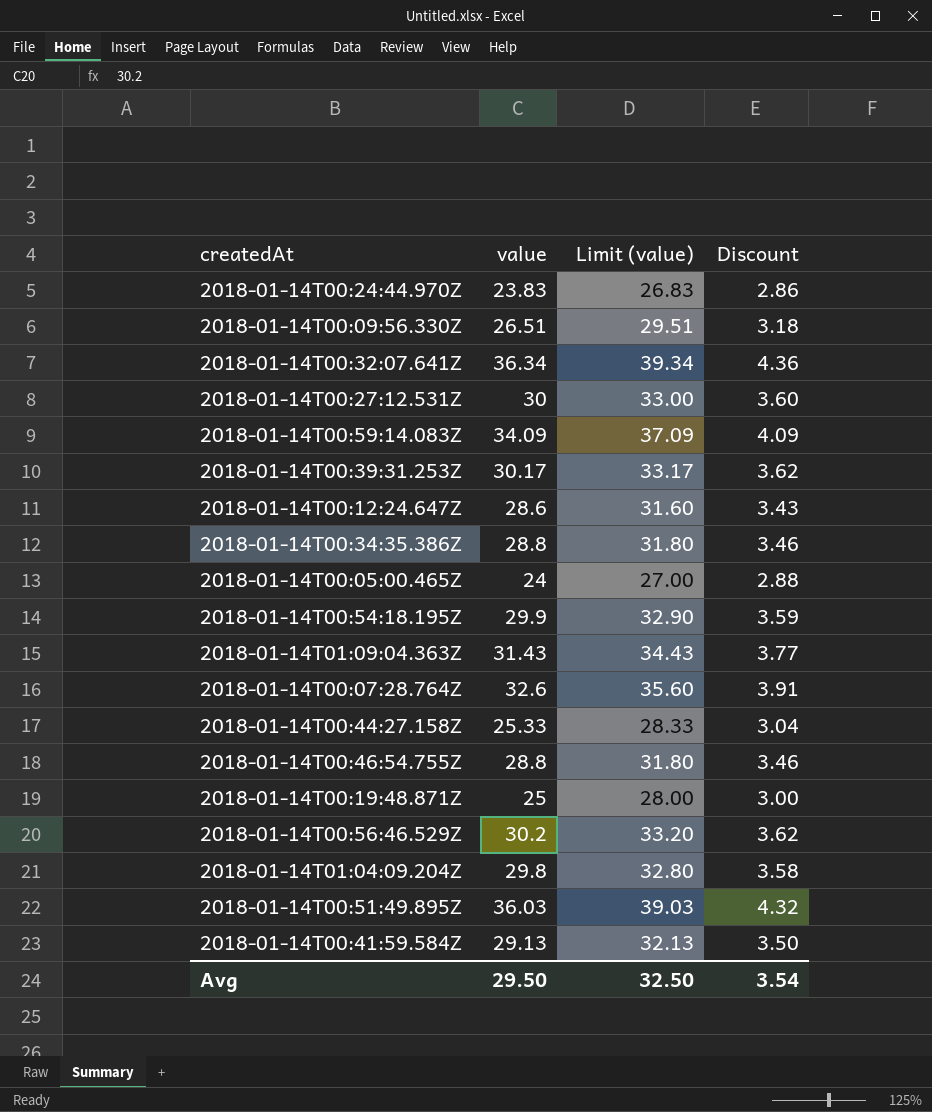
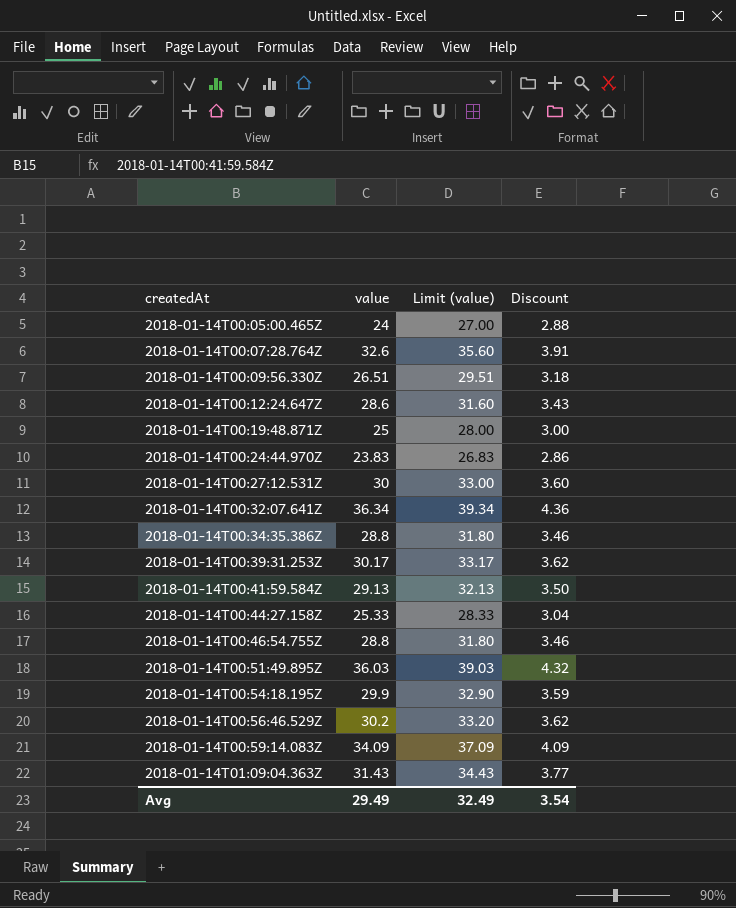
row order: none -> createdAt ascending
row 2018-01-14T01:04:09.204Z: 29.8 | 32.80 | 3.58 -> none
Avg | value: 29.50 -> 29.49
Avg | Limit (value): 32.50 -> 32.49

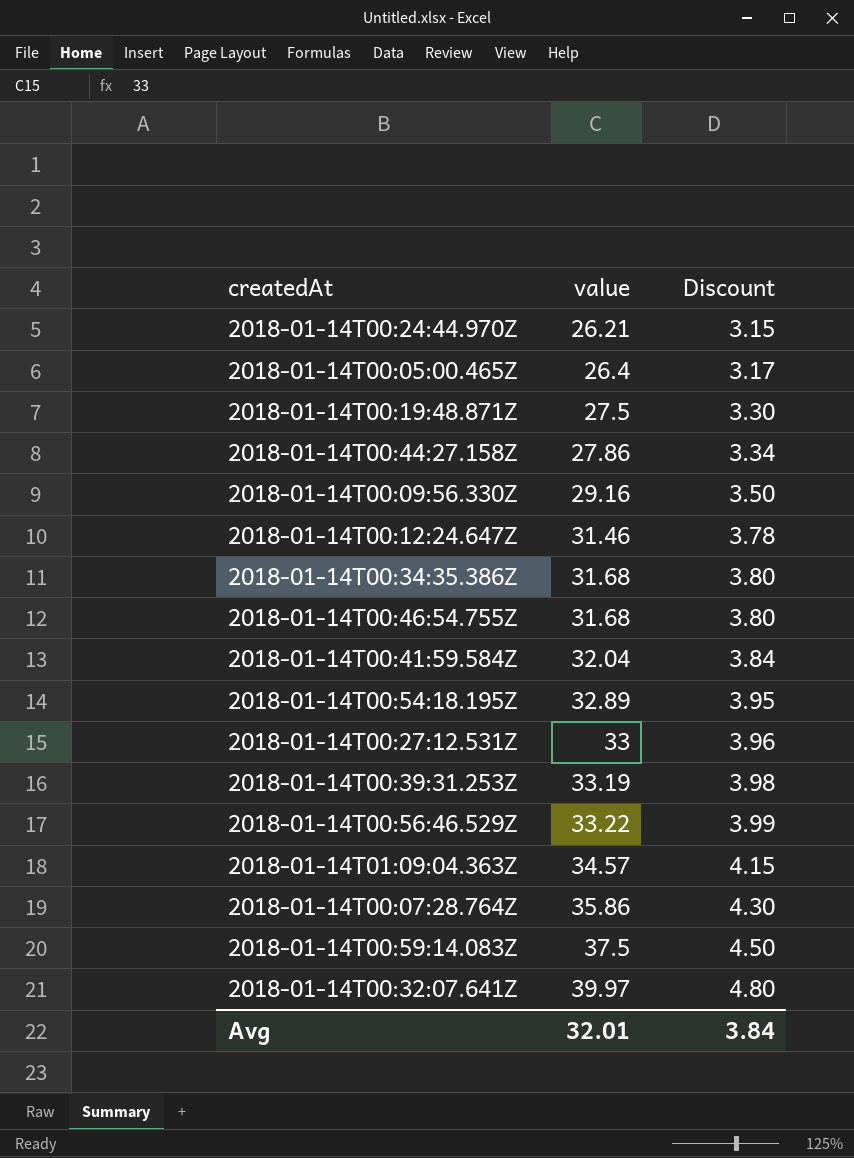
row order: createdAt ascending -> value ascending
column Limit (value) | formula: [value] + 3 -> none
row 2018-01-14T00:51:49.895Z: 36.03 | 39.03 | 4.32 -> none
2018-01-14T00:24:44.970Z | value: 23.83 -> 26.21
2018-01-14T00:24:44.970Z | Discount: 2.86 -> 3.15
2018-01-14T00:05:00.465Z | value: 24 -> 26.4
2018-01-14T00:05:00.465Z | Discount: 2.88 -> 3.17
2018-01-14T00:19:48.871Z | value: 25 -> 27.5
2018-01-14T00:19:48.871Z | Discount: 3.00 -> 3.30
2018-01-14T00:44:27.158Z | value: 25.33 -> 27.86
2018-01-14T00:44:27.158Z | Discount: 3.04 -> 3.34
2018-01-14T00:09:56.330Z | value: 26.51 -> 29.16
2018-01-14T00:09:56.330Z | Discount: 3.18 -> 3.50
2018-01-14T00:12:24.647Z | value: 28.6 -> 31.46
2018-01-14T00:12:24.647Z | Discount: 3.43 -> 3.78
2018-01-14T00:34:35.386Z | value: 28.8 -> 31.68
2018-01-14T00:34:35.386Z | Discount: 3.46 -> 3.80
2018-01-14T00:46:54.755Z | value: 28.8 -> 31.68
2018-01-14T00:46:54.755Z | Discount: 3.46 -> 3.80
2018-01-14T00:41:59.584Z | value: 29.13 -> 32.04
2018-01-14T00:41:59.584Z | Discount: 3.50 -> 3.84
2018-01-14T00:54:18.195Z | value: 29.9 -> 32.89
2018-01-14T00:54:18.195Z | Discount: 3.59 -> 3.95
2018-01-14T00:27:12.531Z | value: 30 -> 33
2018-01-14T00:27:12.531Z | Discount: 3.60 -> 3.96
2018-01-14T00:39:31.253Z | value: 30.17 -> 33.19
2018-01-14T00:39:31.253Z | Discount: 3.62 -> 3.98
2018-01-14T00:56:46.529Z | value: 30.2 -> 33.22
2018-01-14T00:56:46.529Z | Discount: 3.62 -> 3.99
2018-01-14T01:09:04.363Z | value: 31.43 -> 34.57
2018-01-14T01:09:04.363Z | Discount: 3.77 -> 4.15
2018-01-14T00:07:28.764Z | value: 32.6 -> 35.86
2018-01-14T00:07:28.764Z | Discount: 3.91 -> 4.30
2018-01-14T00:59:14.083Z | value: 34.09 -> 37.5
2018-01-14T00:59:14.083Z | Discount: 4.09 -> 4.50
2018-01-14T00:32:07.641Z | value: 36.34 -> 39.97
2018-01-14T00:32:07.641Z | Discount: 4.36 -> 4.80
Avg | value: 29.49 -> 32.01
Avg | Discount: 3.54 -> 3.84

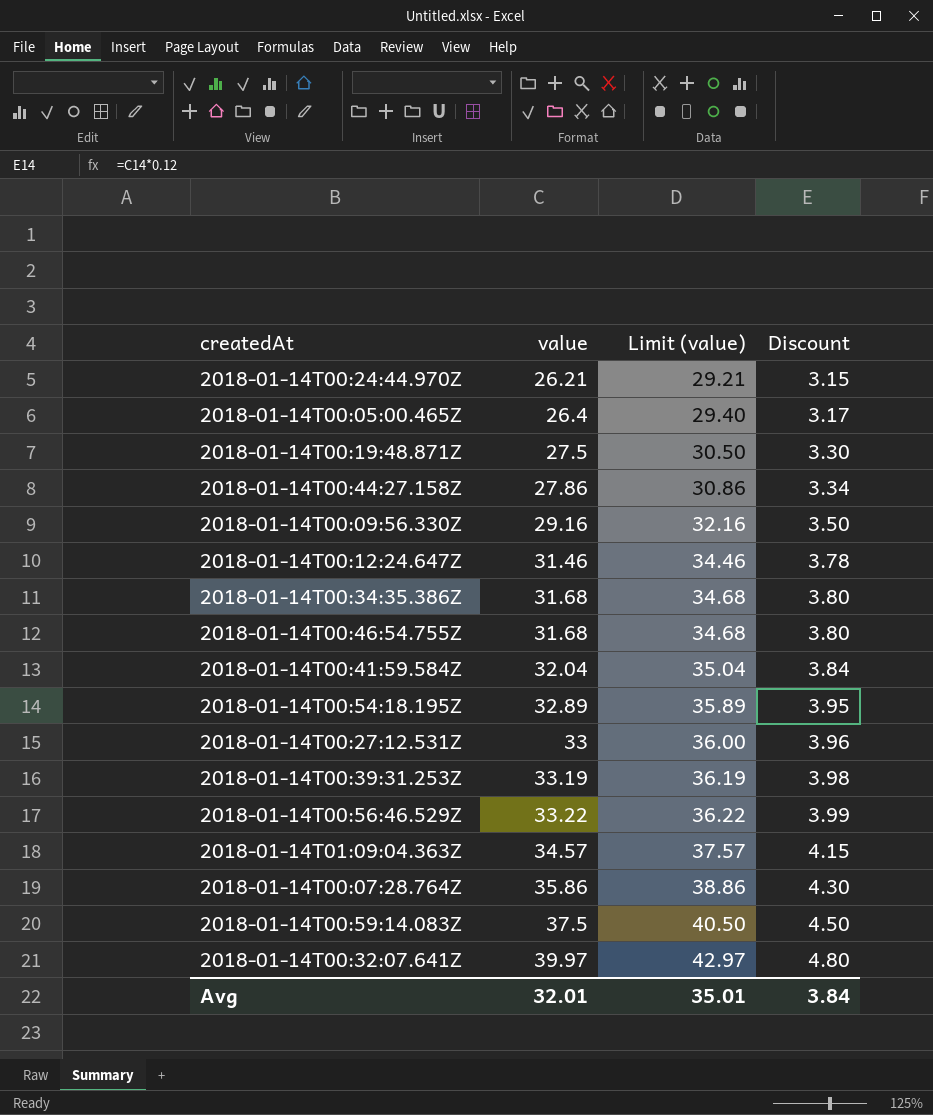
column Limit (value) | formula: none -> [value] + 3

